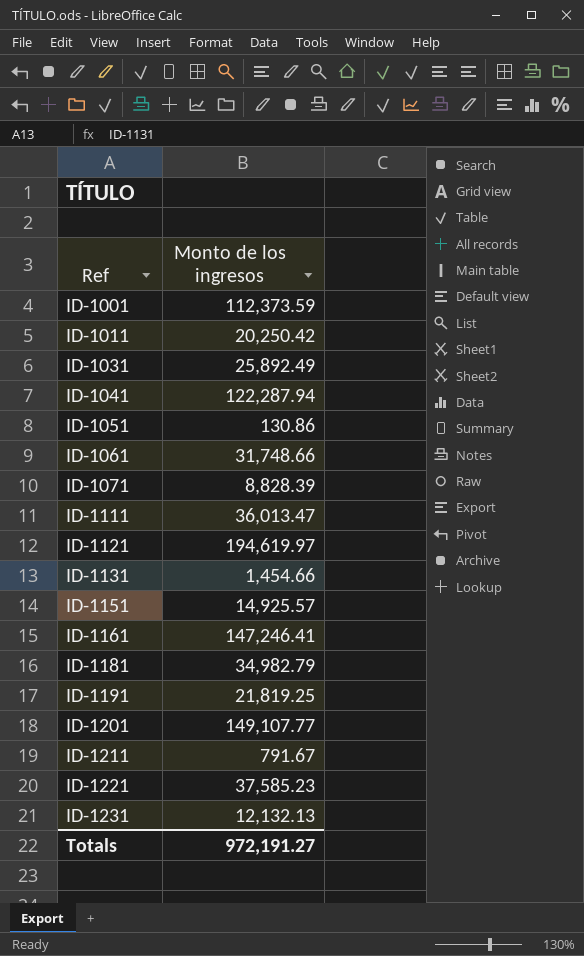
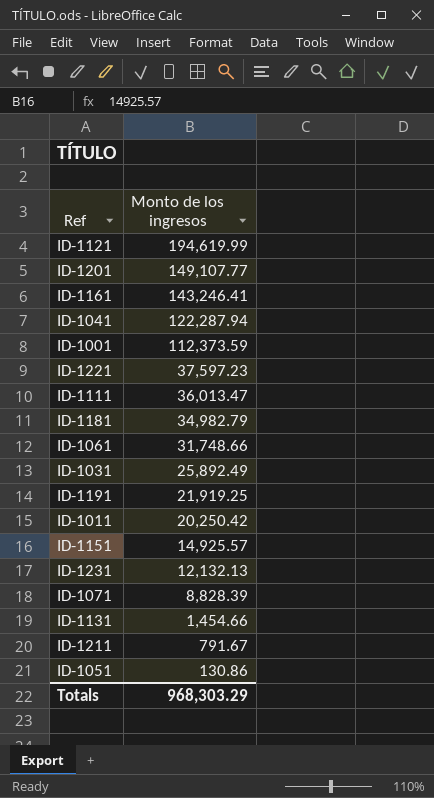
row order: Ref ascending -> Monto de los ingresos descending
ID-1121 | Monto de los ingresos: 194,619.97 -> 194,619.99
ID-1161 | Monto de los ingresos: 147,246.41 -> 143,246.41
ID-1221 | Monto de los ingresos: 37,585.23 -> 37,597.23
ID-1191 | Monto de los ingresos: 21,819.25 -> 21,919.25
Totals | Monto de los ingresos: 972,191.27 -> 968,303.29

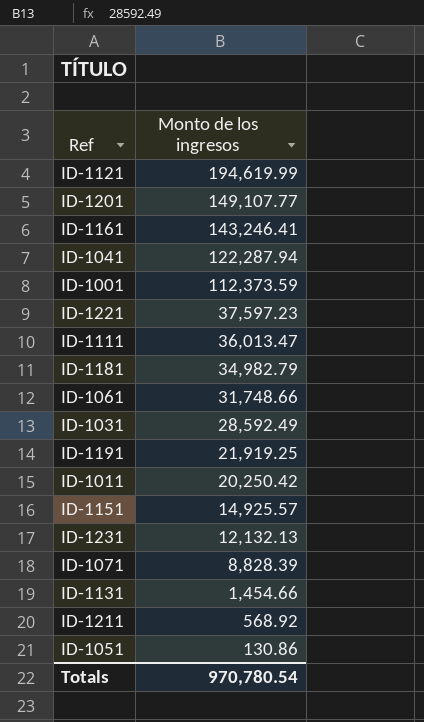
ID-1031 | Monto de los ingresos: 25,892.49 -> 28,592.49
ID-1211 | Monto de los ingresos: 791.67 -> 568.92
Totals | Monto de los ingresos: 968,303.29 -> 970,780.54

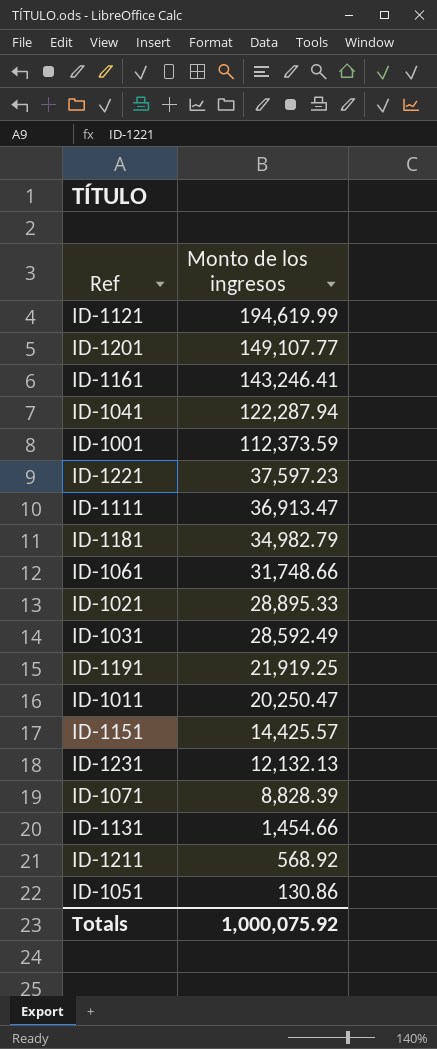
ID-1111 | Monto de los ingresos: 36,013.47 -> 36,913.47
row ID-1021: none -> 28,895.33
ID-1011 | Monto de los ingresos: 20,250.42 -> 20,250.47
ID-1151 | Monto de los ingresos: 14,925.57 -> 14,425.57
Totals | Monto de los ingresos: 970,780.54 -> 1,000,075.92

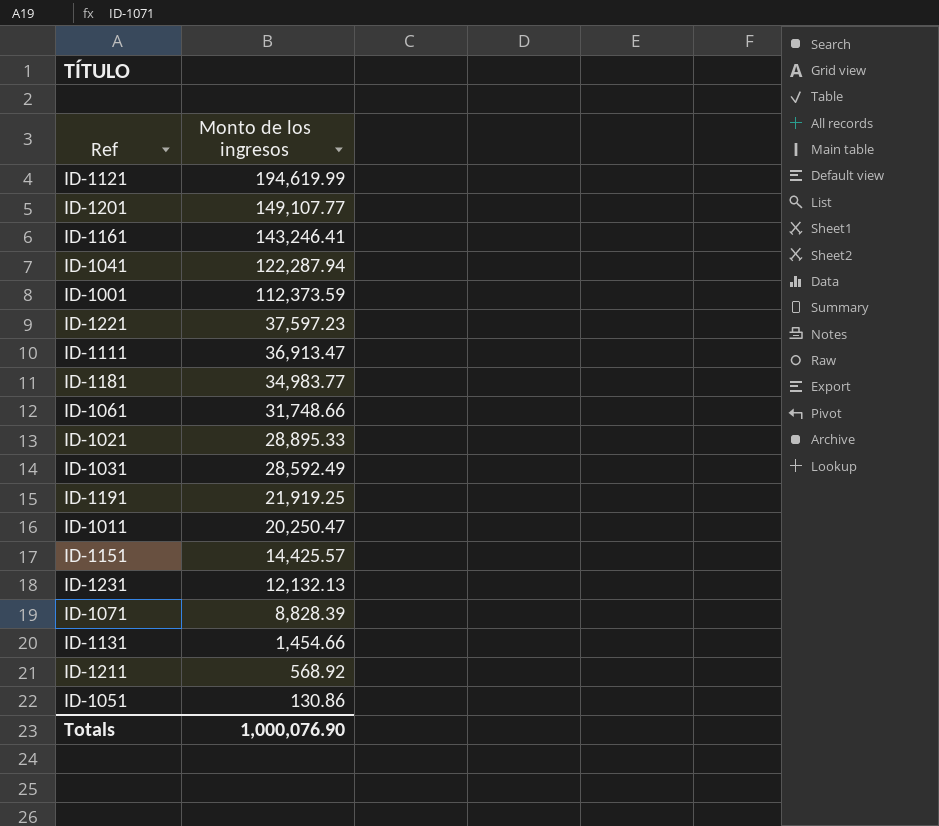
ID-1181 | Monto de los ingresos: 34,982.79 -> 34,983.77
Totals | Monto de los ingresos: 1,000,075.92 -> 1,000,076.90

